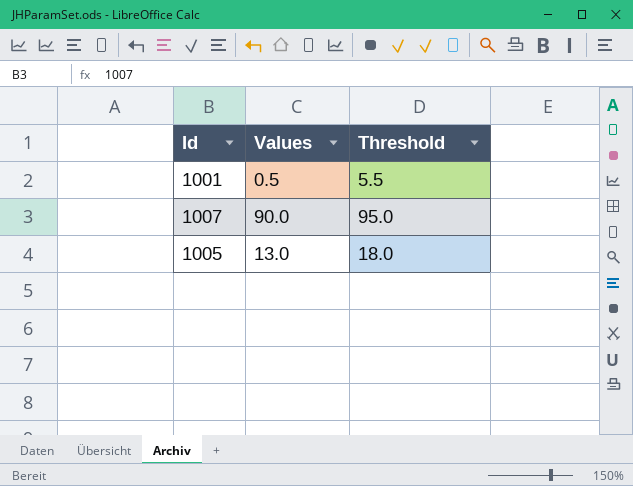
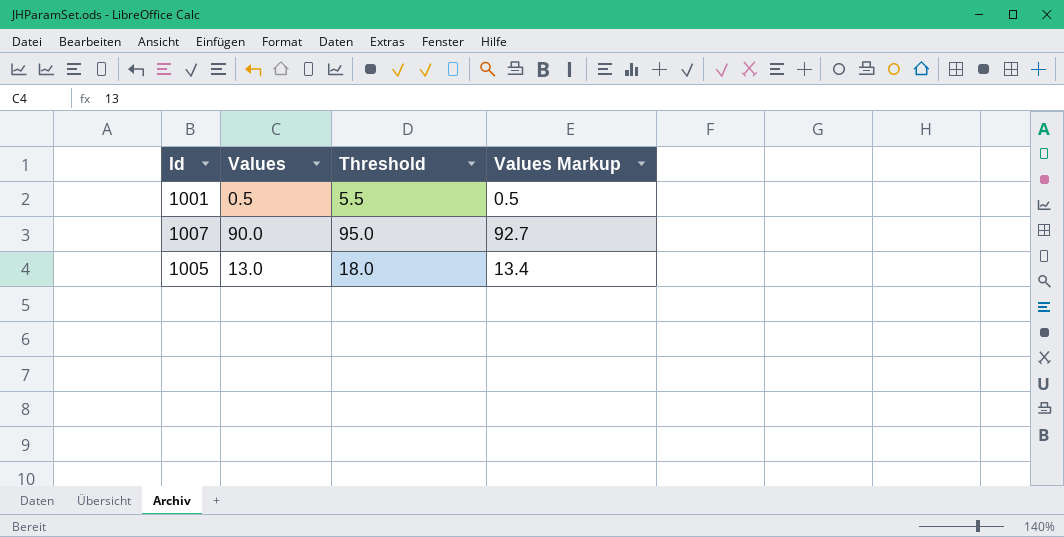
column Values Markup | formula: none -> [Values] * 1.03

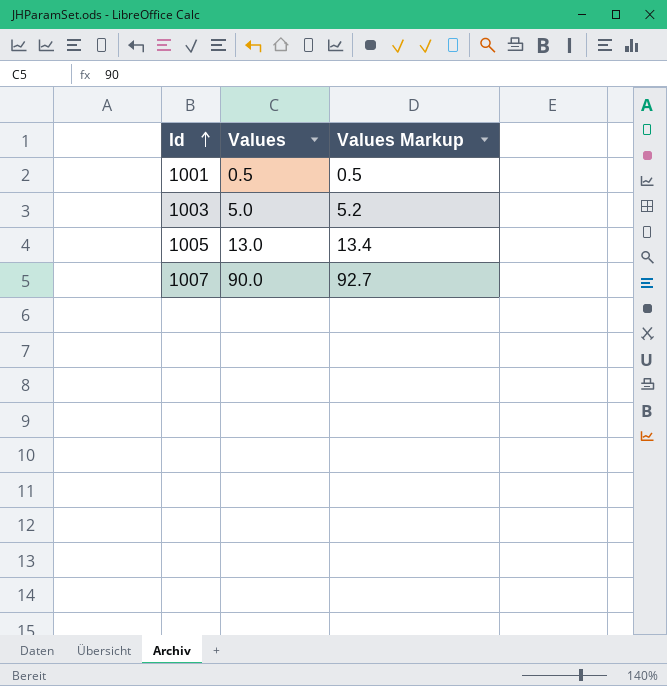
row order: none -> Id ascending
column Threshold | formula: [Values] + 5 -> none
row 1003: none -> 5.0 | 5.2

